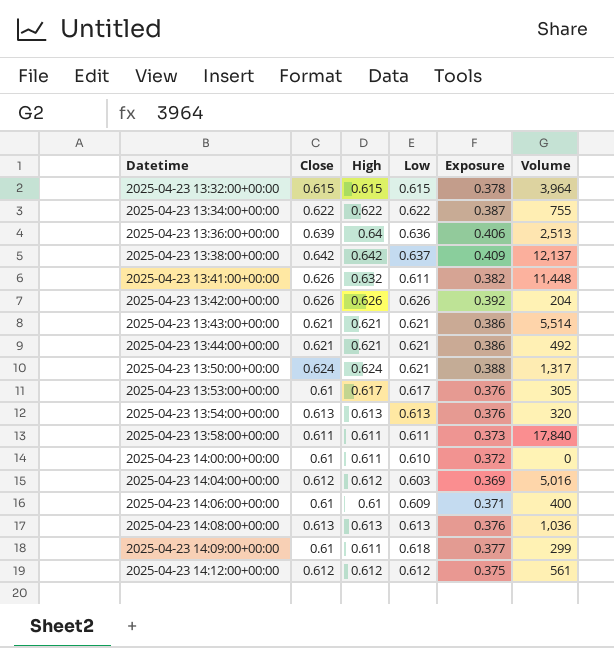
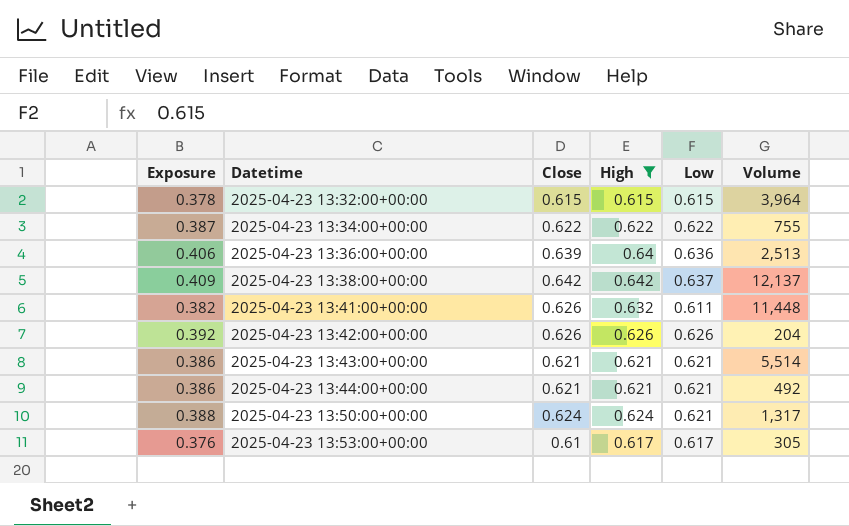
filter: none -> High >= 0.615
column Exposure | position: 5 -> 1

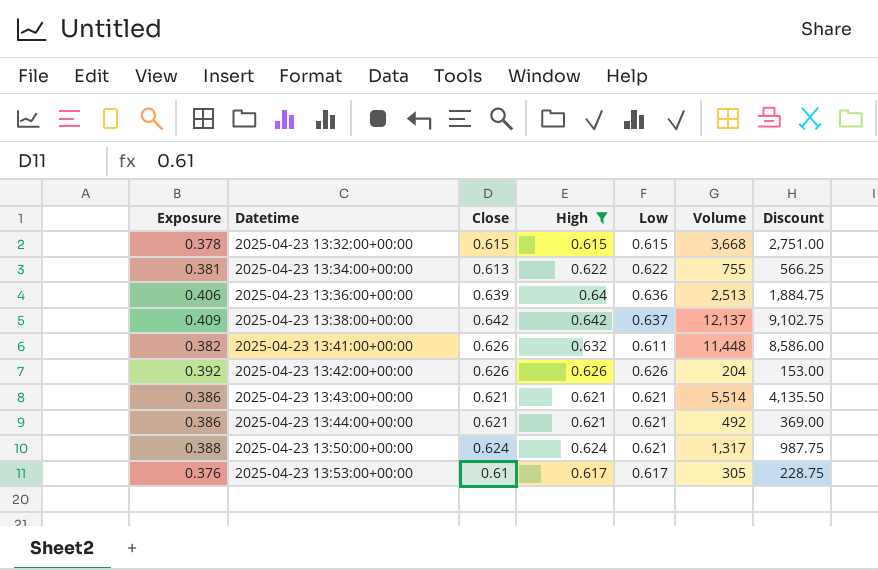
column Discount | formula: none -> [Volume] * 0.75
2025-04-23 13:32:00+00:00 | Volume: 3,964 -> 3,668
2025-04-23 13:34:00+00:00 | Exposure: 0.387 -> 0.381
2025-04-23 13:34:00+00:00 | Close: 0.622 -> 0.613

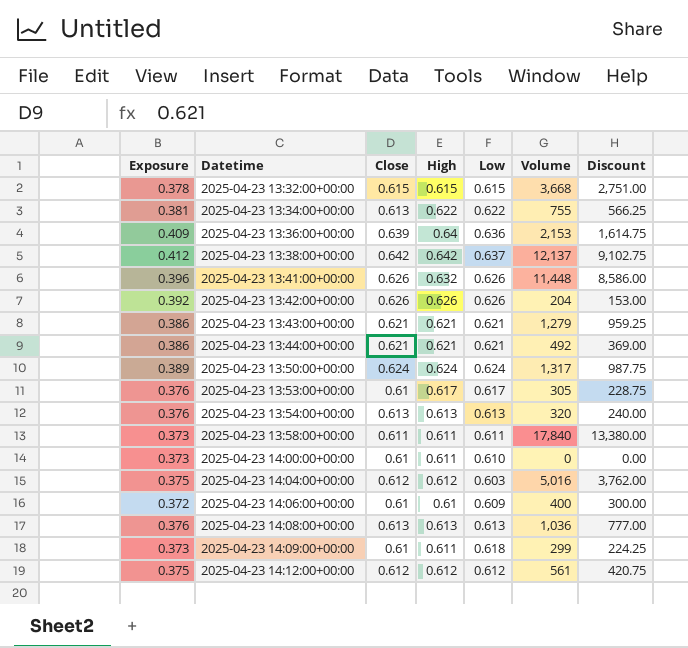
filter: High >= 0.615 -> none
column Exposure | formula: [Close] * [Low] -> [Close] * [High]
2025-04-23 13:36:00+00:00 | Volume: 2,513 -> 2,153
2025-04-23 13:36:00+00:00 | Discount: 1,884.75 -> 1,614.75
2025-04-23 13:41:00+00:00 | Low: 0.611 -> 0.626
2025-04-23 13:43:00+00:00 | Volume: 5,514 -> 1,279
2025-04-23 13:43:00+00:00 | Discount: 4,135.50 -> 959.25
2025-04-23 13:50:00+00:00 | Low: 0.621 -> 0.624

